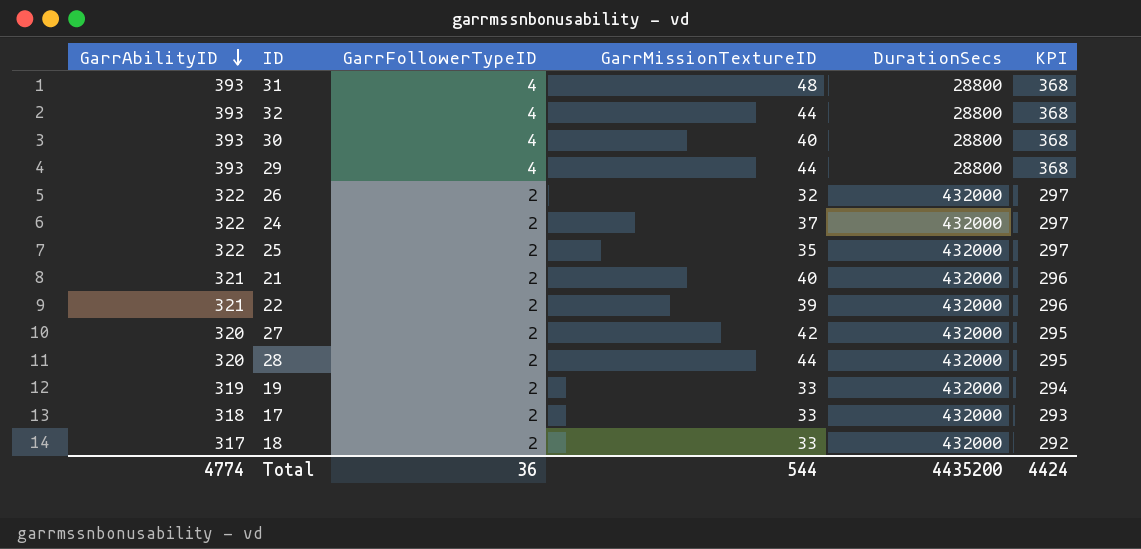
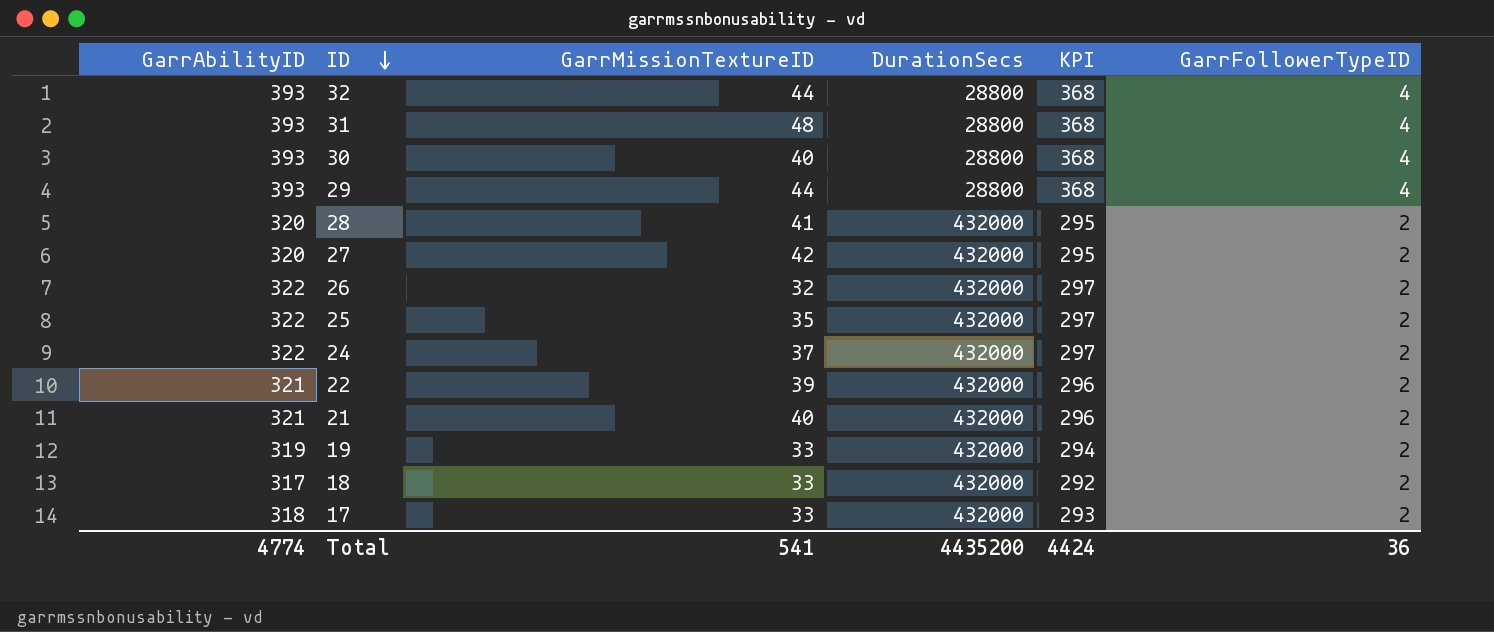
row order: GarrAbilityID descending -> ID descending
column GarrFollowerTypeID | position: 3 -> 6
28 | GarrMissionTextureID: 44 -> 41
Total | GarrMissionTextureID: 544 -> 541

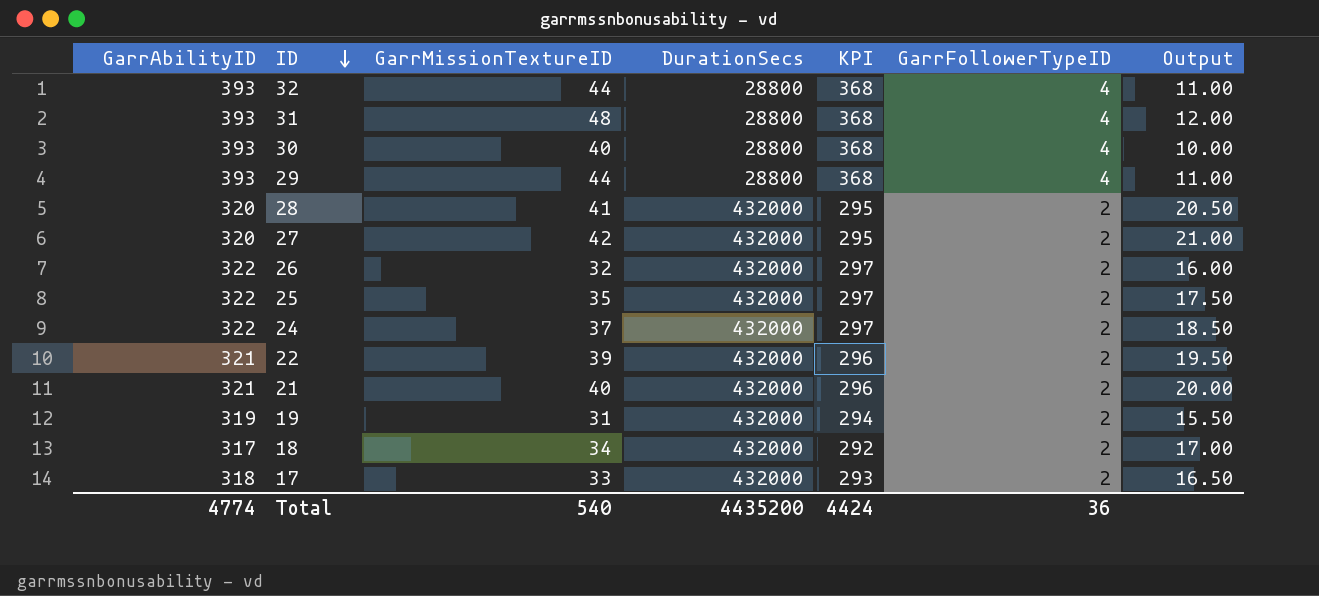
column Output | formula: none -> [GarrMissionTextureID] / [GarrFollowerTypeID]
19 | GarrMissionTextureID: 33 -> 31
18 | GarrMissionTextureID: 33 -> 34
Total | GarrMissionTextureID: 541 -> 540

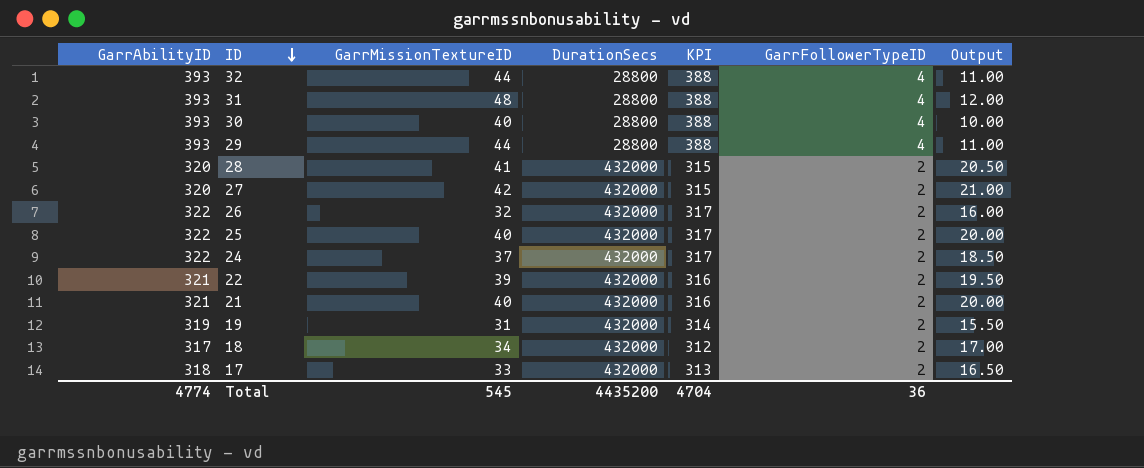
column KPI | formula: [GarrAbilityID] - 25 -> [GarrAbilityID] - 5
25 | GarrMissionTextureID: 35 -> 40
25 | Output: 17.50 -> 20.00
Total | GarrMissionTextureID: 540 -> 545
Total | KPI: 4424 -> 4704

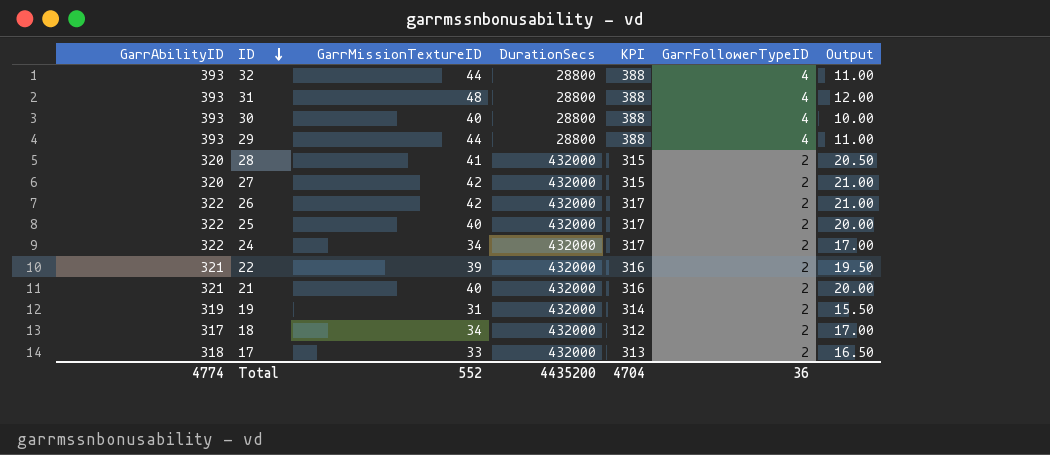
26 | GarrMissionTextureID: 32 -> 42
26 | Output: 16.00 -> 21.00
24 | GarrMissionTextureID: 37 -> 34
24 | Output: 18.50 -> 17.00
Total | GarrMissionTextureID: 545 -> 552

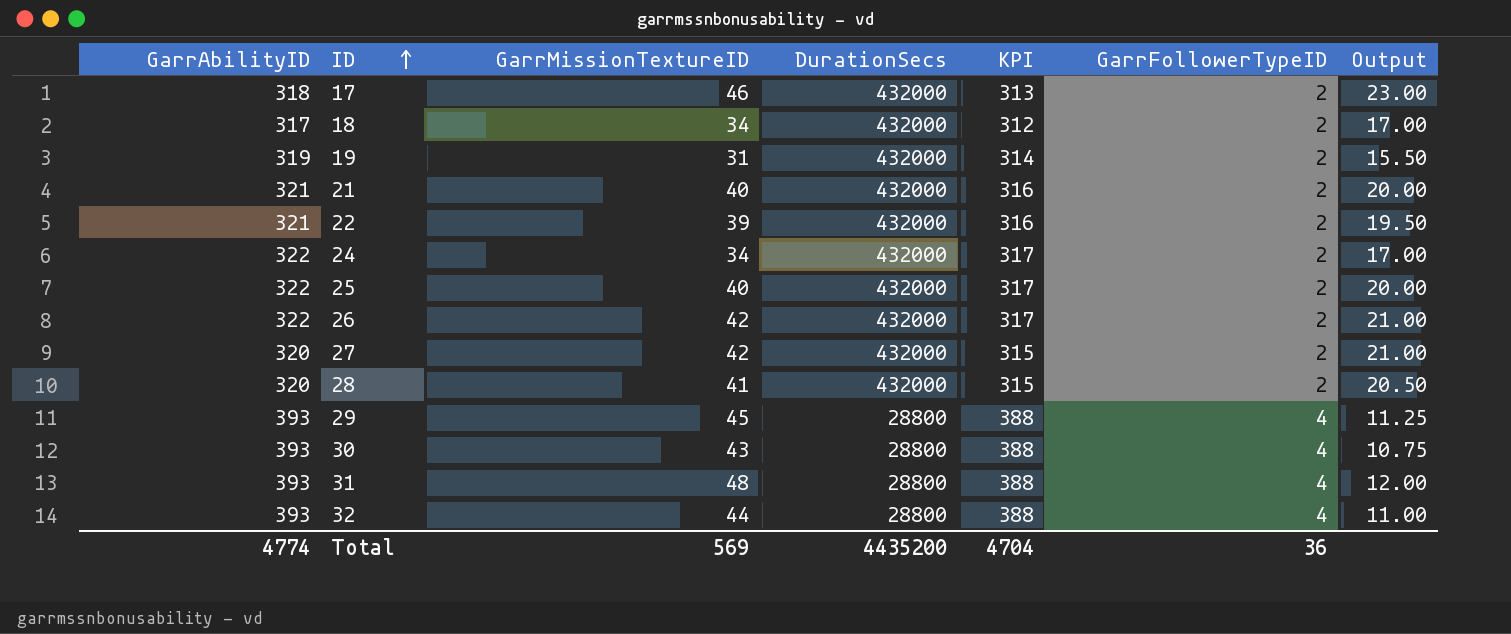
row order: ID descending -> ID ascending
17 | GarrMissionTextureID: 33 -> 46
17 | Output: 16.50 -> 23.00
29 | GarrMissionTextureID: 44 -> 45
29 | Output: 11.00 -> 11.25
30 | GarrMissionTextureID: 40 -> 43
30 | Output: 10.00 -> 10.75
Total | GarrMissionTextureID: 552 -> 569

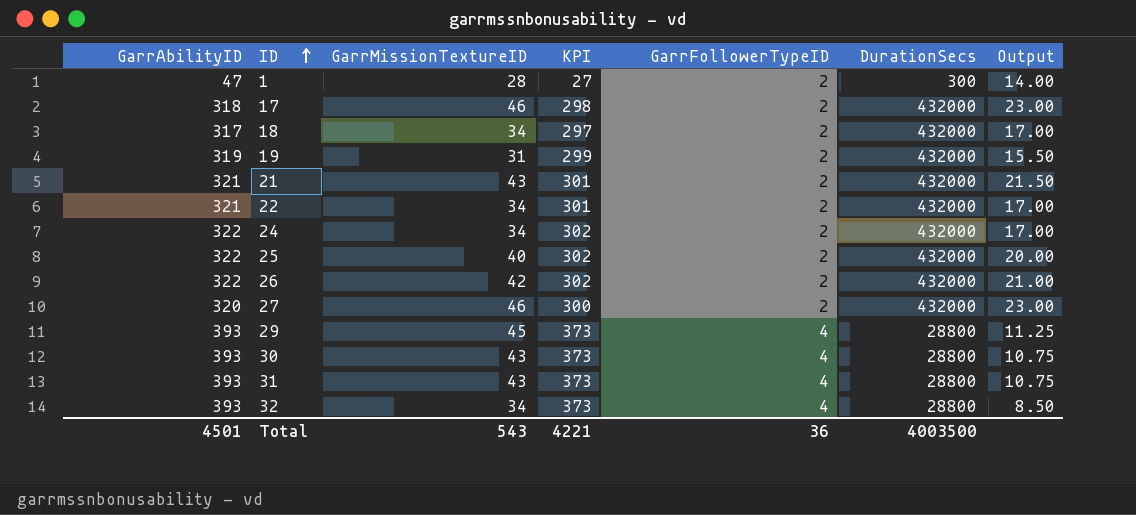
column KPI | formula: [GarrAbilityID] - 5 -> [GarrAbilityID] - 20
column DurationSecs | position: 4 -> 6
row 28: 320 | 41 | 432000 | 315 | 2 | 20.50 -> none
row 1: none -> 47 | 28 | 27 | 2 | 300 | 14.00
21 | GarrMissionTextureID: 40 -> 43
21 | Output: 20.00 -> 21.50
22 | GarrMissionTextureID: 39 -> 34
22 | Output: 19.50 -> 17.00
27 | GarrMissionTextureID: 42 -> 46
27 | Output: 21.00 -> 23.00
31 | GarrMissionTextureID: 48 -> 43
31 | Output: 12.00 -> 10.75
32 | GarrMissionTextureID: 44 -> 34
32 | Output: 11.00 -> 8.50
Total | GarrAbilityID: 4774 -> 4501
Total | GarrMissionTextureID: 569 -> 543
Total | KPI: 4704 -> 4221
Total | DurationSecs: 4435200 -> 4003500

